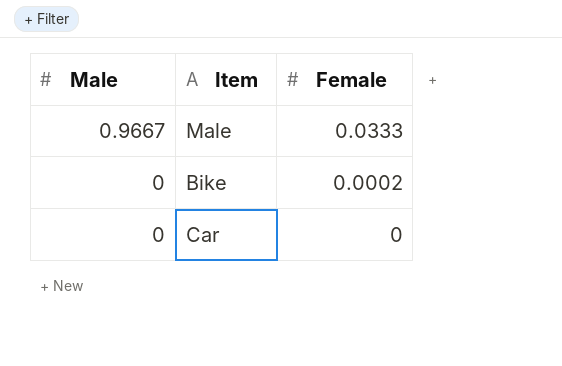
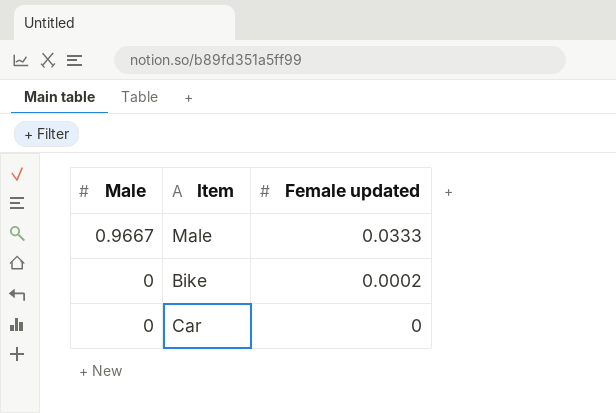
column name: Female -> Female updated

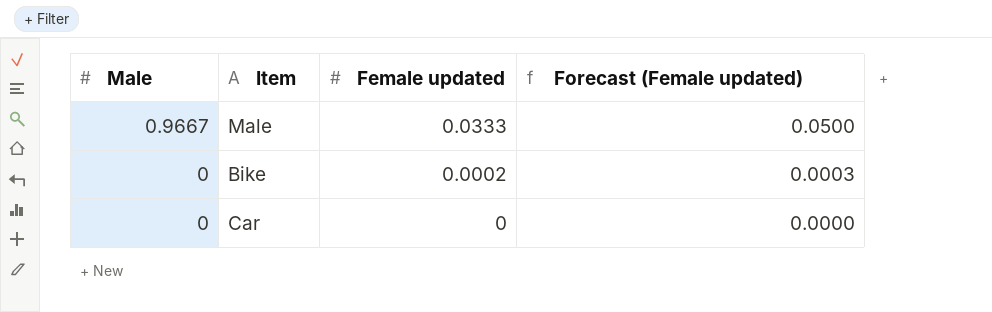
column Forecast (Female updated) | formula: none -> [Female updated] * 1.5

